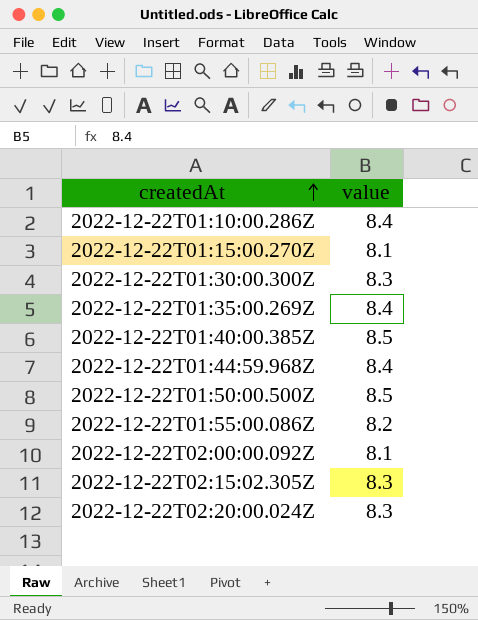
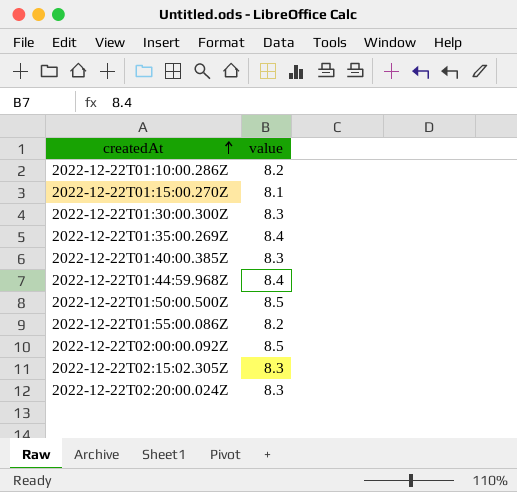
2022-12-22T01:10:00.286Z | value: 8.4 -> 8.2
2022-12-22T01:40:00.385Z | value: 8.5 -> 8.3
2022-12-22T02:00:00.092Z | value: 8.1 -> 8.5

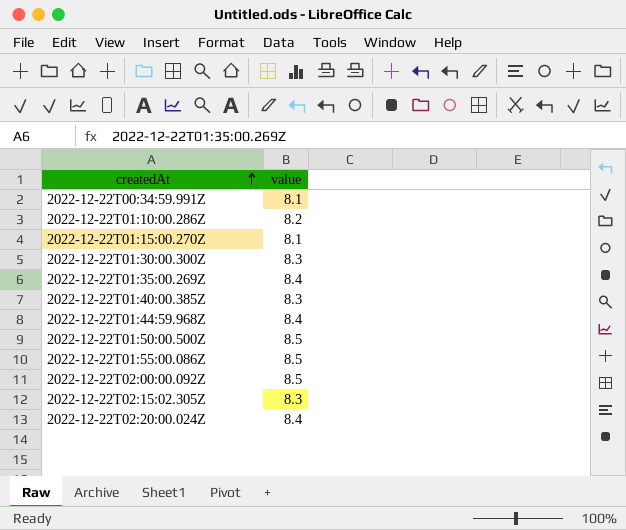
row 2022-12-22T00:34:59.991Z: none -> 8.1
2022-12-22T01:55:00.086Z | value: 8.2 -> 8.5
2022-12-22T02:20:00.024Z | value: 8.3 -> 8.4

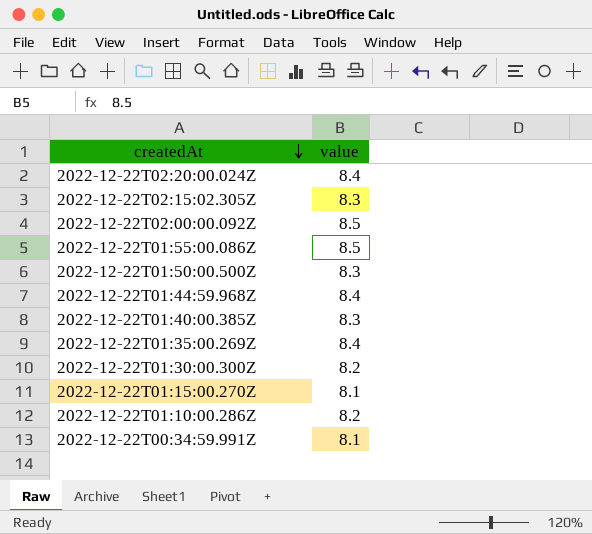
row order: createdAt ascending -> createdAt descending
2022-12-22T01:50:00.500Z | value: 8.5 -> 8.3
2022-12-22T01:30:00.300Z | value: 8.3 -> 8.2

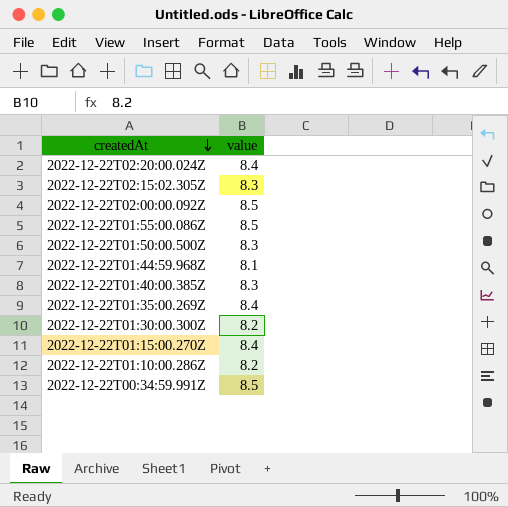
2022-12-22T01:44:59.968Z | value: 8.4 -> 8.1
2022-12-22T01:15:00.270Z | value: 8.1 -> 8.4
2022-12-22T00:34:59.991Z | value: 8.1 -> 8.5

